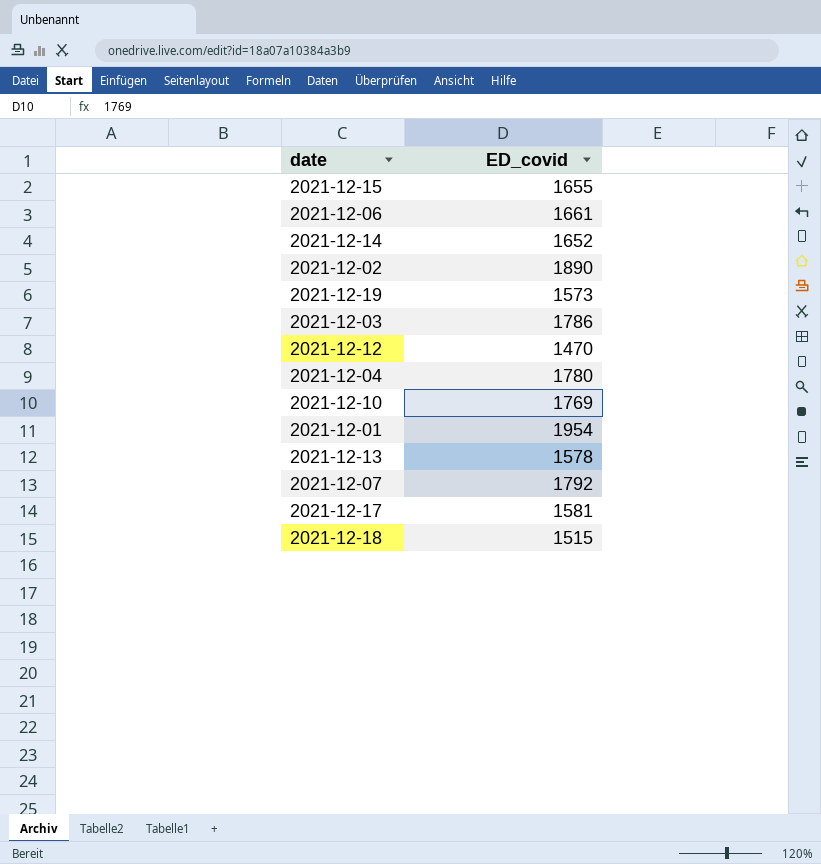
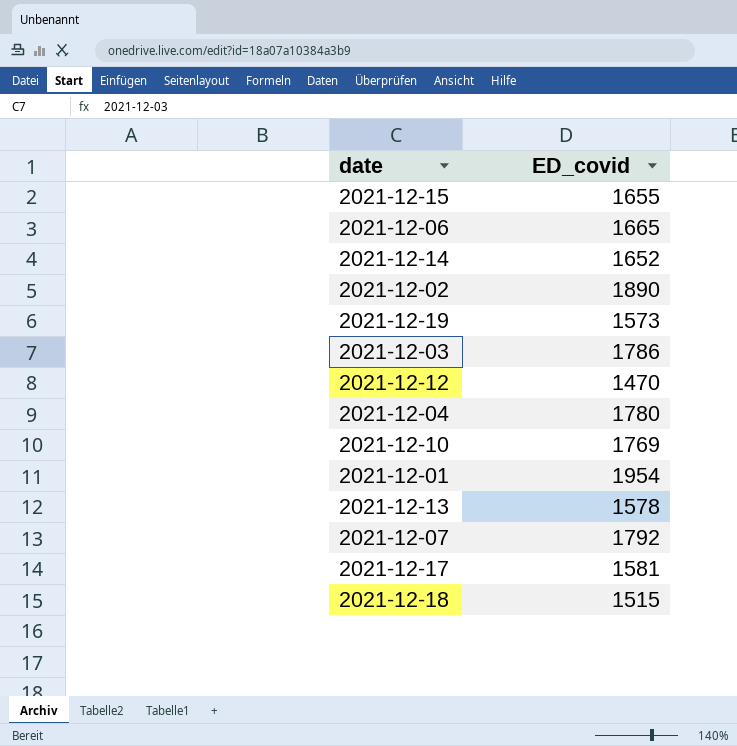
2021-12-06 | ED_covid: 1661 -> 1665

